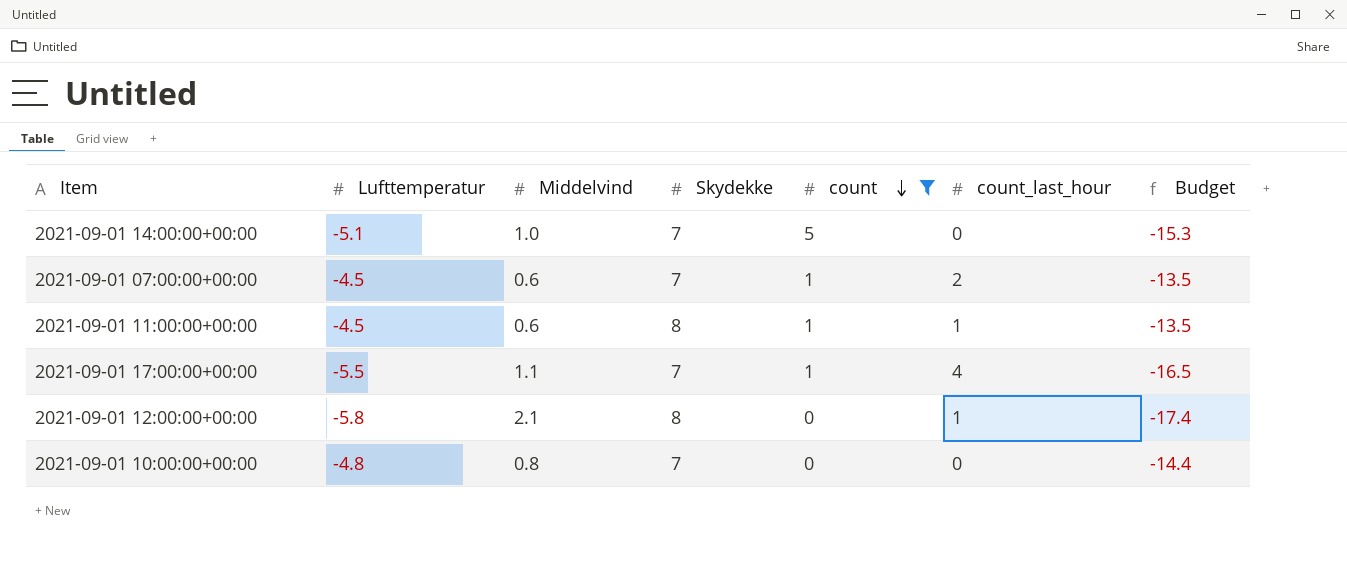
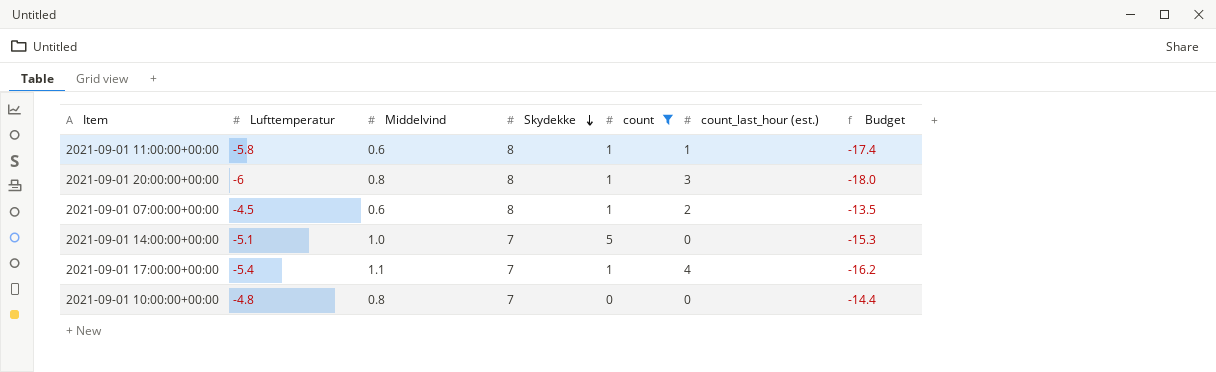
row order: count descending -> Skydekke descending
column name: count_last_hour -> count_last_hour (est.)
row 2021-09-01 12:00:00+00:00: -5.8 | 2.1 | 8 | 0 | 1 | -17.4 -> none
2021-09-01 11:00:00+00:00 | Lufttemperatur: -4.5 -> -5.8
2021-09-01 11:00:00+00:00 | Budget: -13.5 -> -17.4
row 2021-09-01 20:00:00+00:00: none -> -6 | 0.8 | 8 | 1 | 3 | -18.0
2021-09-01 07:00:00+00:00 | Skydekke: 7 -> 8
2021-09-01 17:00:00+00:00 | Lufttemperatur: -5.5 -> -5.4
2021-09-01 17:00:00+00:00 | Budget: -16.5 -> -16.2

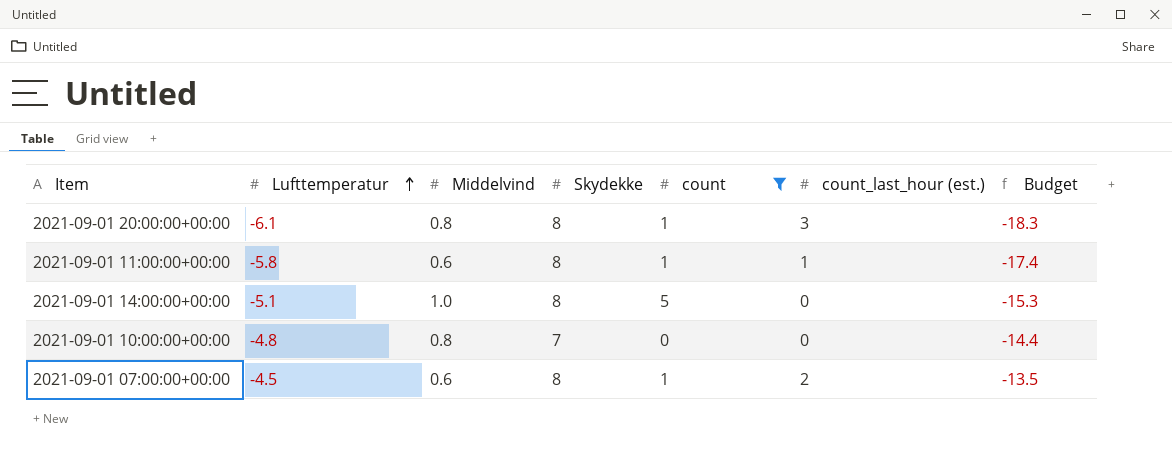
row order: Skydekke descending -> Lufttemperatur ascending
row 2021-09-01 17:00:00+00:00: -5.4 | 1.1 | 7 | 1 | 4 | -16.2 -> none
2021-09-01 20:00:00+00:00 | Lufttemperatur: -6 -> -6.1
2021-09-01 20:00:00+00:00 | Budget: -18.0 -> -18.3
2021-09-01 14:00:00+00:00 | Skydekke: 7 -> 8

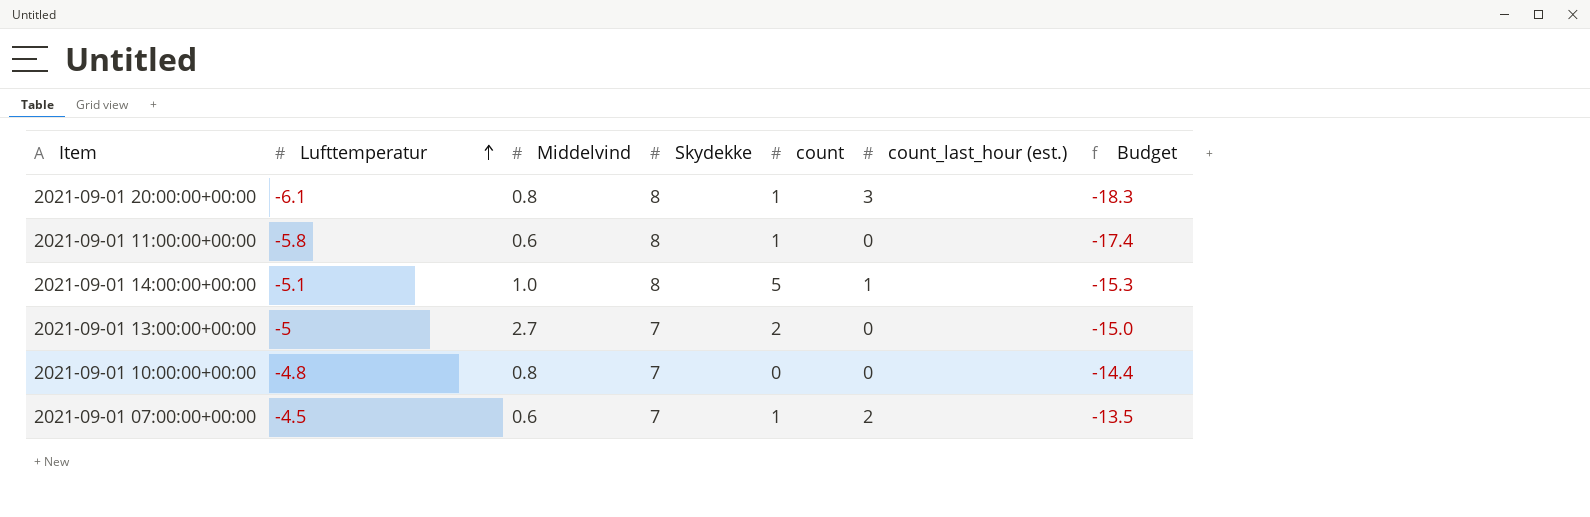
filter: count != 2 -> none
2021-09-01 11:00:00+00:00 | count_last_hour (est.): 1 -> 0
2021-09-01 14:00:00+00:00 | count_last_hour (est.): 0 -> 1
2021-09-01 07:00:00+00:00 | Skydekke: 8 -> 7

